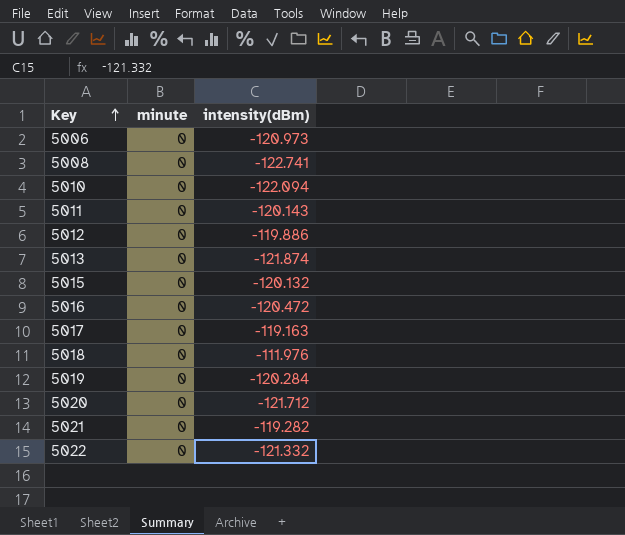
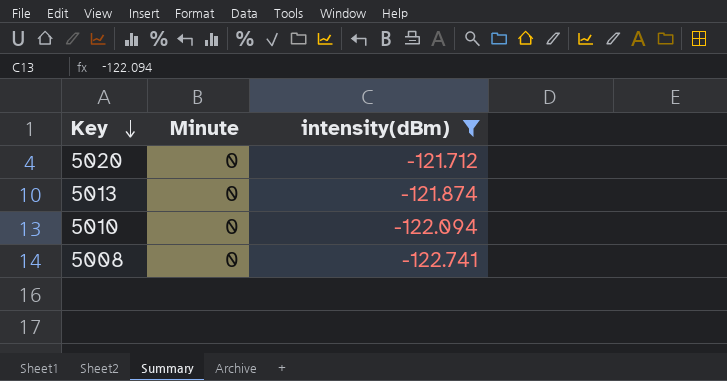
filter: none -> intensity(dBm) <= -121.712
row order: Key ascending -> Key descending
column name: minute -> Minute

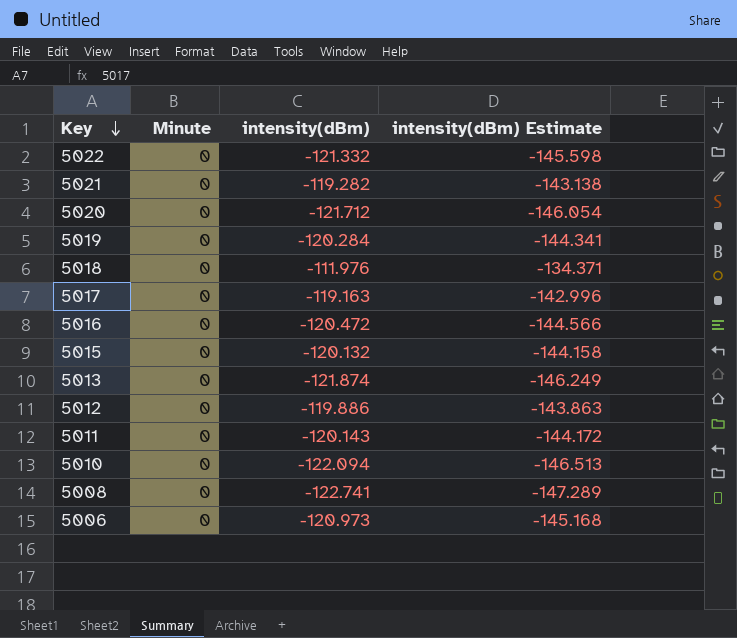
filter: intensity(dBm) <= -121.712 -> none
column intensity(dBm) Estimate | formula: none -> [intensity(dBm)] * 1.2

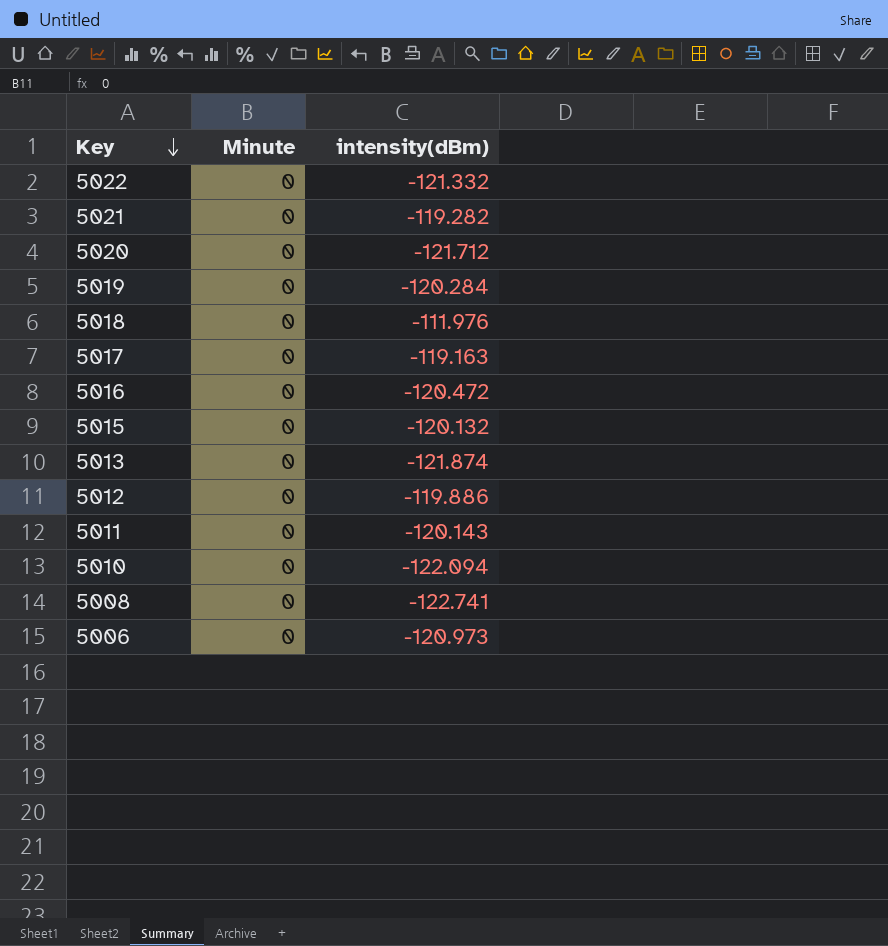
column intensity(dBm) Estimate | formula: [intensity(dBm)] * 1.2 -> none

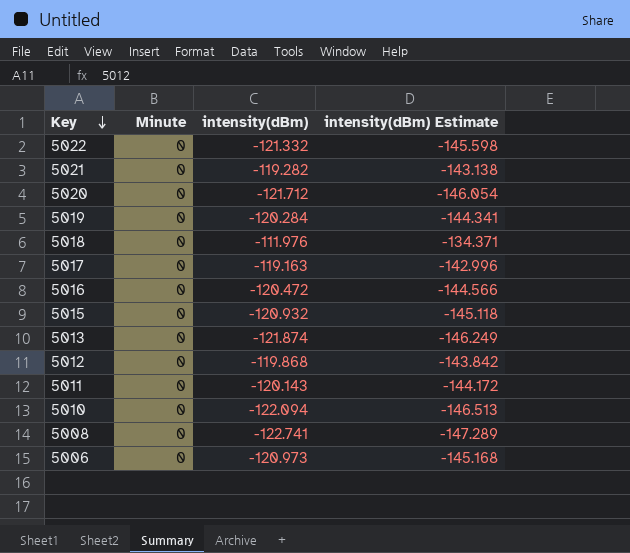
column intensity(dBm) Estimate | formula: none -> [intensity(dBm)] * 1.2
5015 | intensity(dBm): -120.132 -> -120.932
5012 | intensity(dBm): -119.886 -> -119.868

